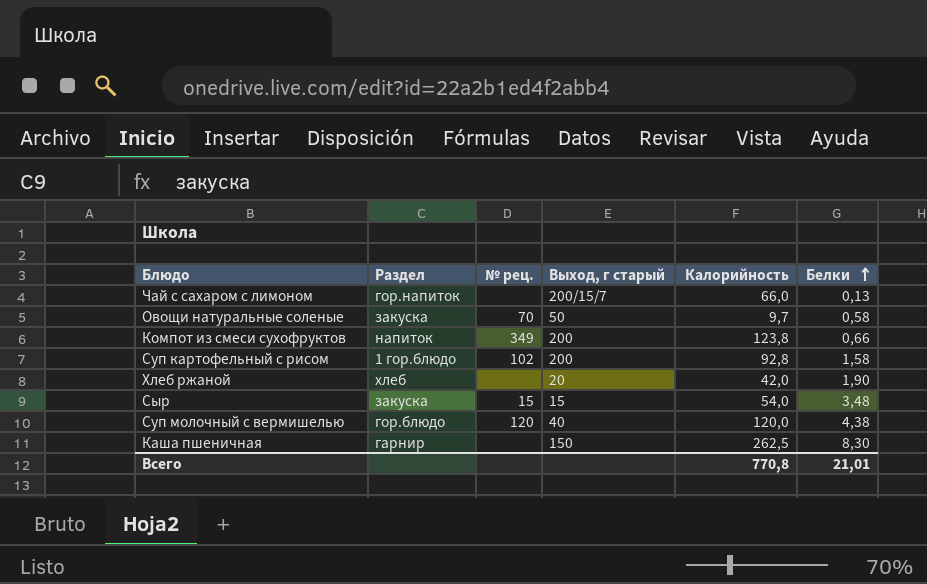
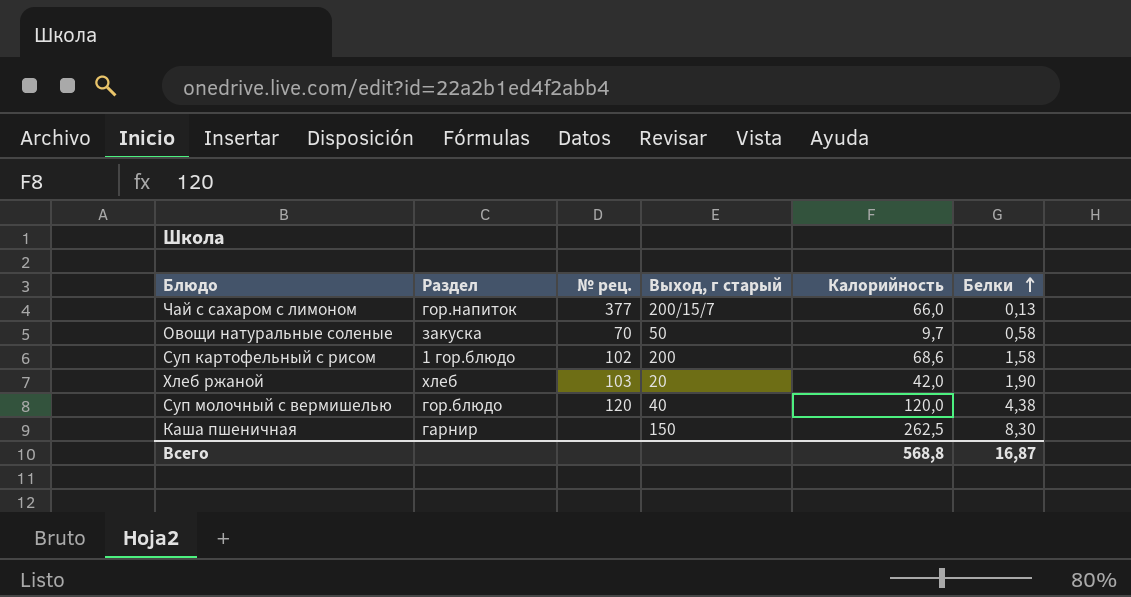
row Компот из смеси сухофруктов: напиток | 349 | 200 | 123,8 | 0,66 -> none
row Сыр: закуска | 15 | 15 | 54,0 | 3,48 -> none
Чай с сахаром с лимоном | № рец.: none -> 377
Суп картофельный с рисом | Калорийность: 92,8 -> 68,6
Хлеб ржаной | № рец.: none -> 103
Всего | Калорийность: 770,8 -> 568,8
Всего | Белки: 21,01 -> 16,87

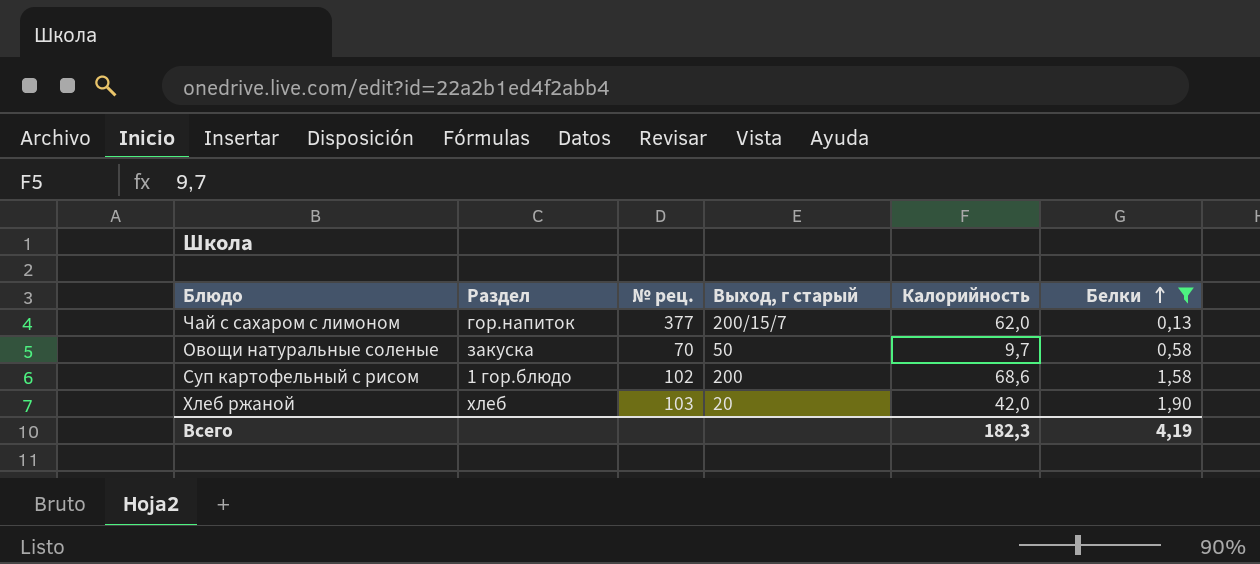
filter: none -> Белки <= 1,90
Чай с сахаром с лимоном | Калорийность: 66,0 -> 62,0
Всего | Калорийность: 568,8 -> 182,3
Всего | Белки: 16,87 -> 4,19

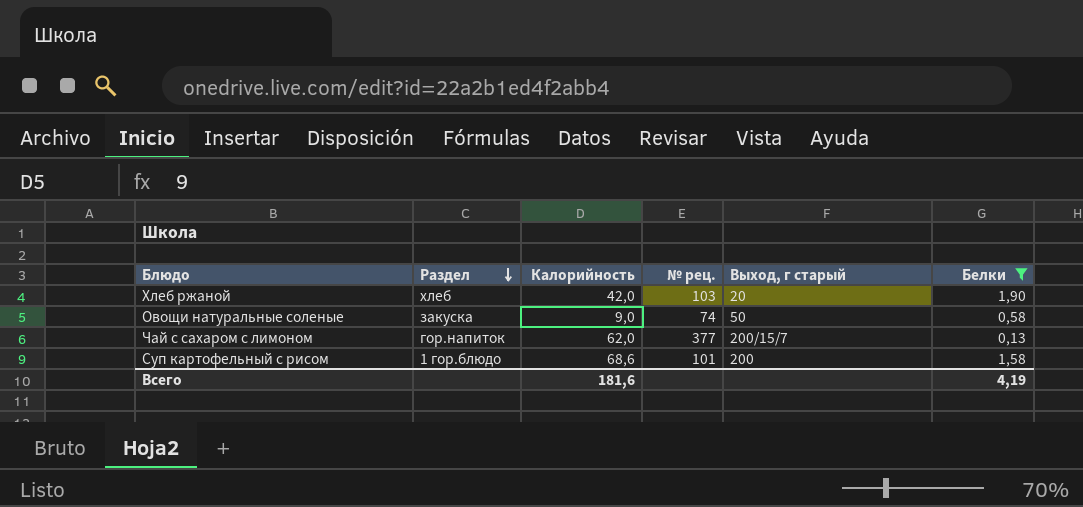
row order: Белки ascending -> Раздел descending
column Калорийность | position: 5 -> 3
Овощи натуральные соленые | Калорийность: 9,7 -> 9,0
Овощи натуральные соленые | № рец.: 70 -> 74
Суп картофельный с рисом | № рец.: 102 -> 101
Всего | Калорийность: 182,3 -> 181,6

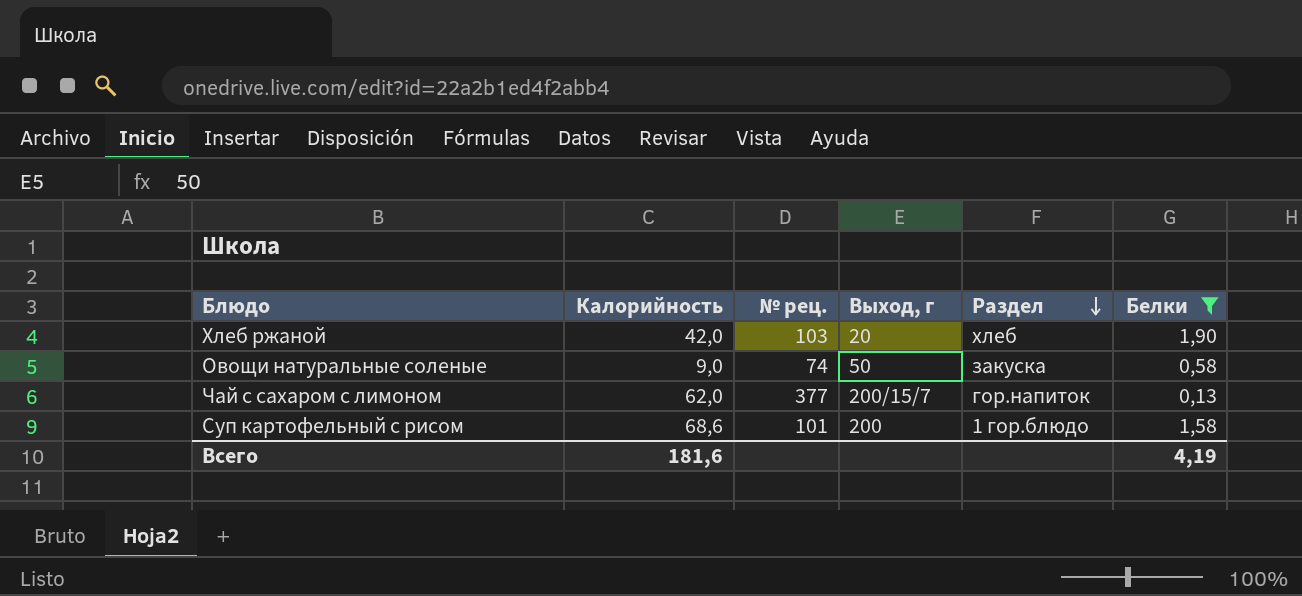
column name: Выход, г старый -> Выход, г
column Раздел | position: 2 -> 5

